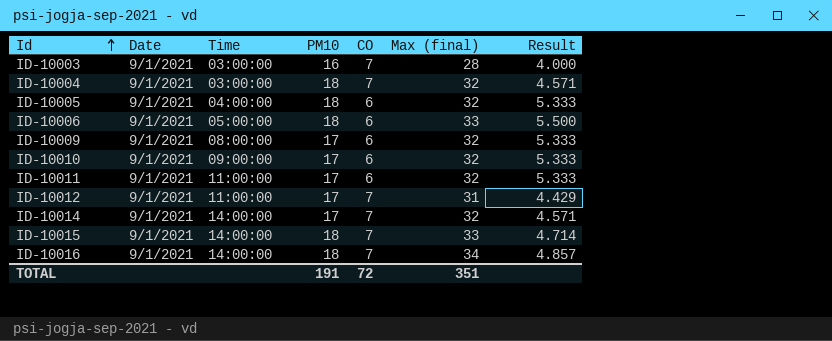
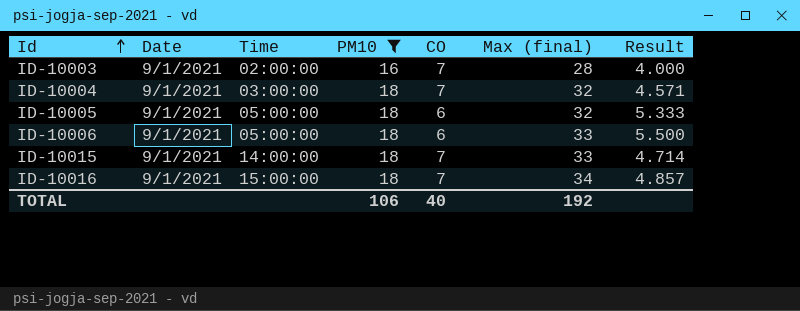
filter: none -> PM10 != 17
ID-10003 | Time: 03:00:00 -> 02:00:00
ID-10005 | Time: 04:00:00 -> 05:00:00
ID-10016 | Time: 14:00:00 -> 15:00:00
TOTAL | PM10: 191 -> 106
TOTAL | CO: 72 -> 40
TOTAL | Max (final): 351 -> 192

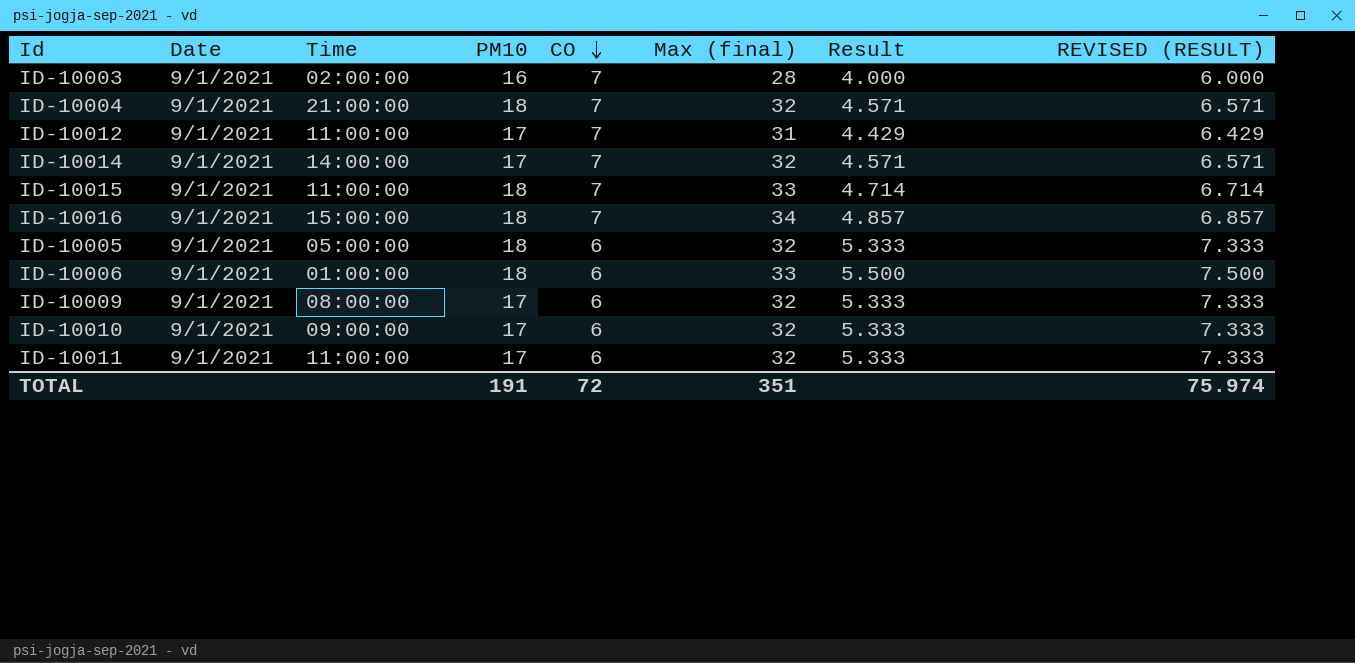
filter: PM10 != 17 -> none
row order: Id ascending -> CO descending
column REVISED (RESULT) | formula: none -> [Result] + 2
ID-10004 | Time: 03:00:00 -> 21:00:00
ID-10015 | Time: 14:00:00 -> 11:00:00
ID-10006 | Time: 05:00:00 -> 01:00:00
TOTAL | PM10: 106 -> 191
TOTAL | CO: 40 -> 72
TOTAL | Max (final): 192 -> 351

